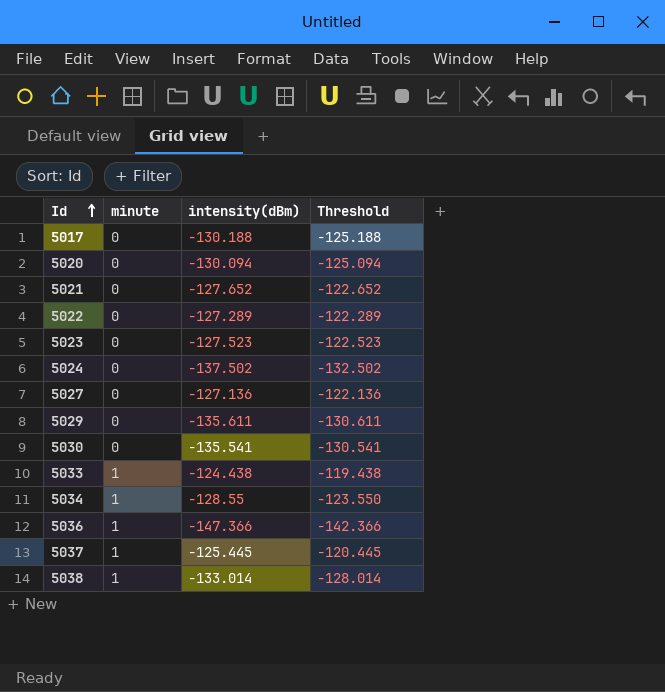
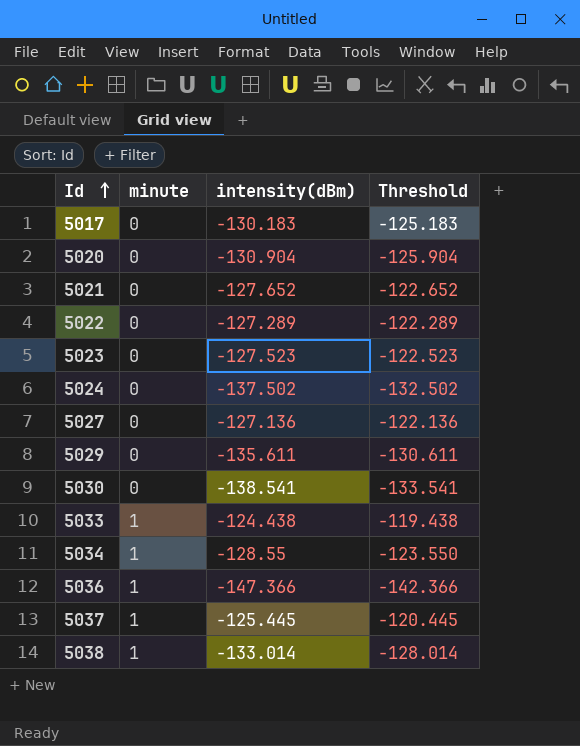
5017 | intensity(dBm): -130.188 -> -130.183
5017 | Threshold: -125.188 -> -125.183
5020 | intensity(dBm): -130.094 -> -130.904
5020 | Threshold: -125.094 -> -125.904
5030 | intensity(dBm): -135.541 -> -138.541
5030 | Threshold: -130.541 -> -133.541

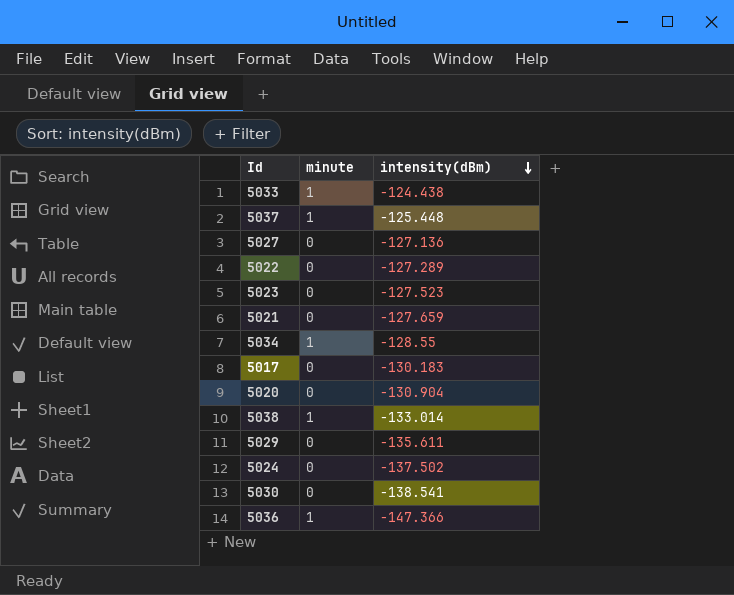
row order: Id ascending -> intensity(dBm) descending
column Threshold | formula: [intensity(dBm)] + 5 -> none
5037 | intensity(dBm): -125.445 -> -125.448
5021 | intensity(dBm): -127.652 -> -127.659

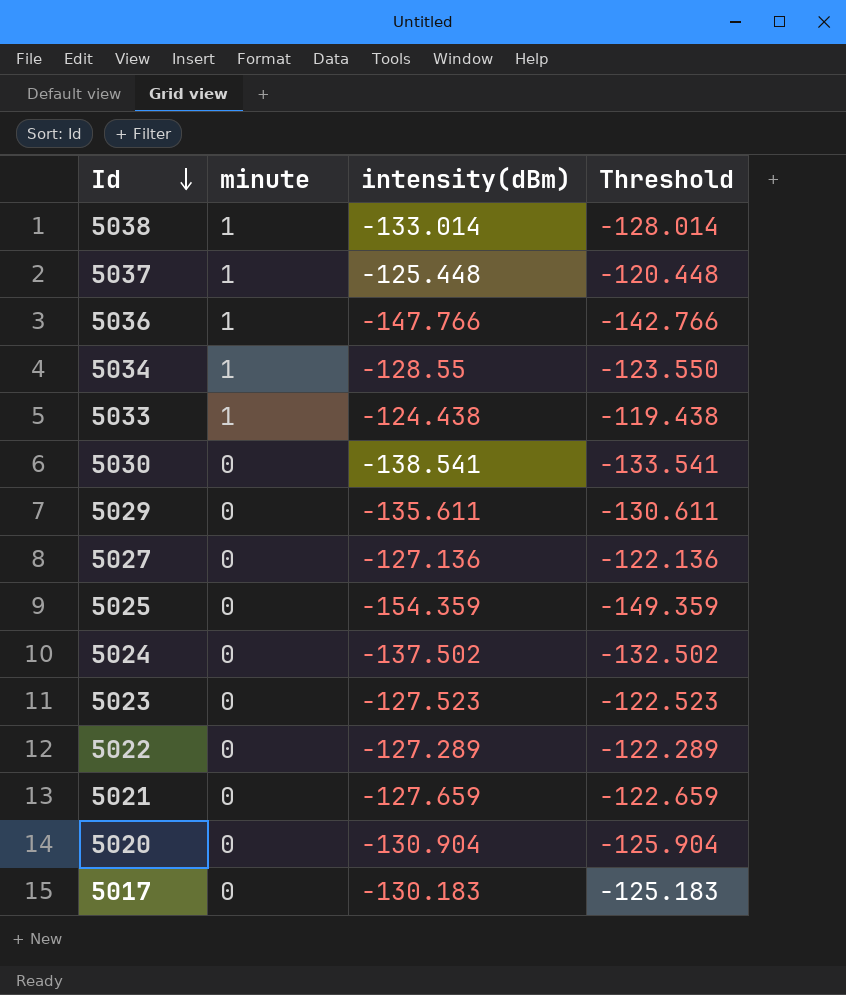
row order: intensity(dBm) descending -> Id descending
column Threshold | formula: none -> [intensity(dBm)] + 5
5036 | intensity(dBm): -147.366 -> -147.766
row 5025: none -> 0 | -154.359 | -149.359

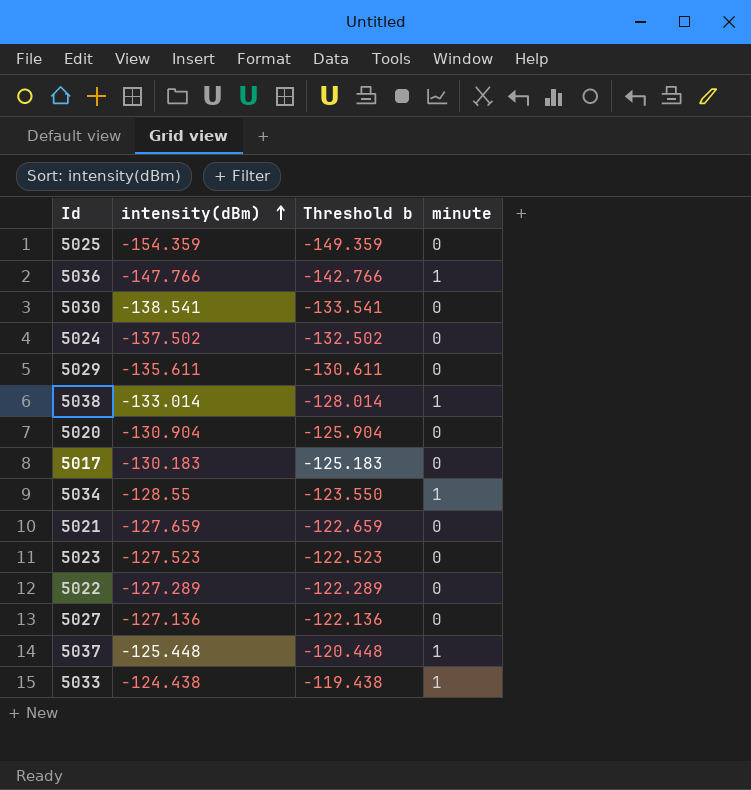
row order: Id descending -> intensity(dBm) ascending
column name: Threshold -> Threshold b
column minute | position: 2 -> 4

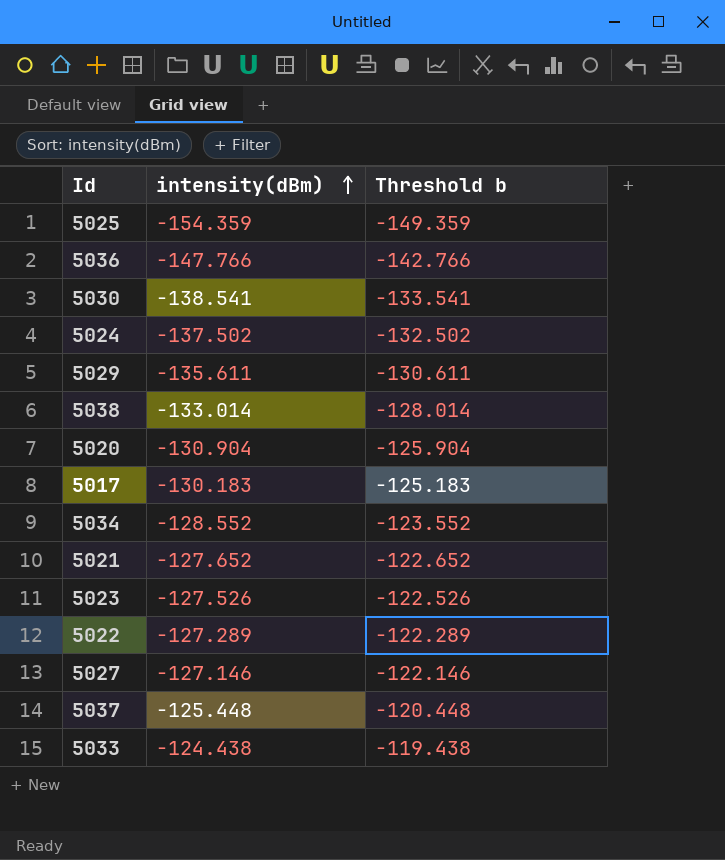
column minute | position: 4 -> none
5034 | intensity(dBm): -128.55 -> -128.552
5034 | Threshold b: -123.550 -> -123.552
5021 | intensity(dBm): -127.659 -> -127.652
5021 | Threshold b: -122.659 -> -122.652
5023 | intensity(dBm): -127.523 -> -127.526
5023 | Threshold b: -122.523 -> -122.526
5027 | intensity(dBm): -127.136 -> -127.146
5027 | Threshold b: -122.136 -> -122.146

